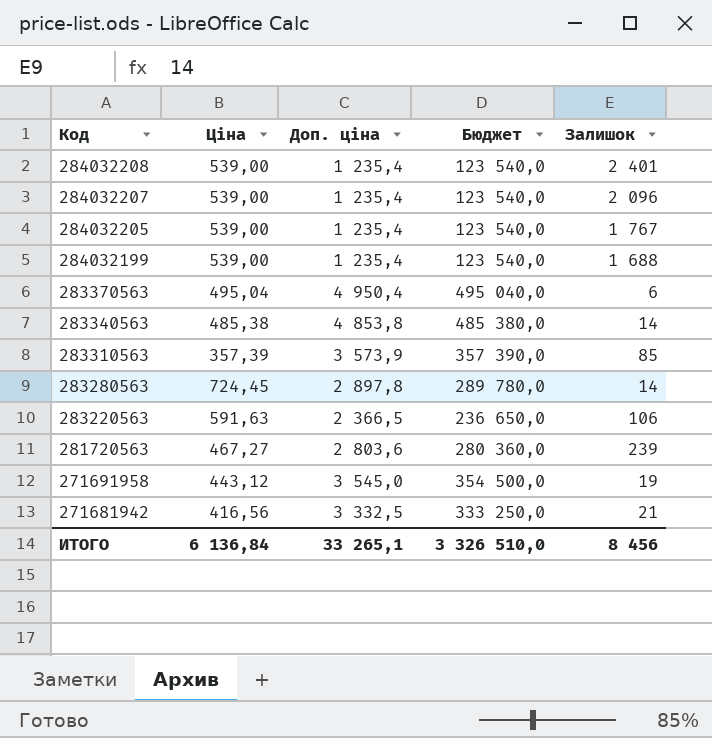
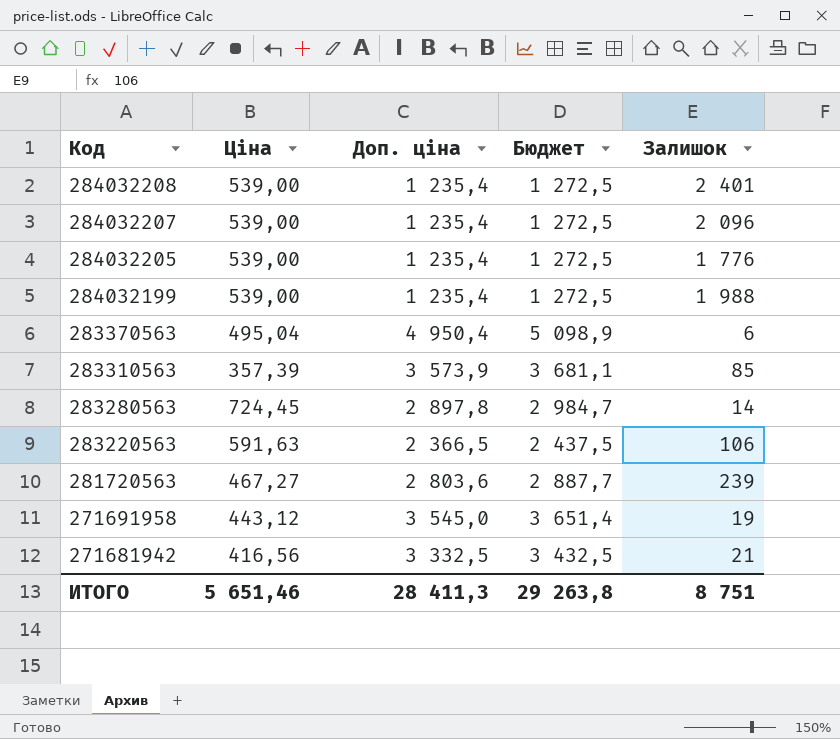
column Бюджет | formula: [Доп. ціна] * 100 -> [Доп. ціна] * 1,03
row 283340563: 485,38 | 4 853,8 | 485 380,0 | 14 -> none
284032205 | Залишок: 1 767 -> 1 776
284032199 | Залишок: 1 688 -> 1 988
ИТОГО | Ціна: 6 136,84 -> 5 651,46
ИТОГО | Доп. ціна: 33 265,1 -> 28 411,3
ИТОГО | Бюджет: 3 326 510,0 -> 29 263,8
ИТОГО | Залишок: 8 456 -> 8 751

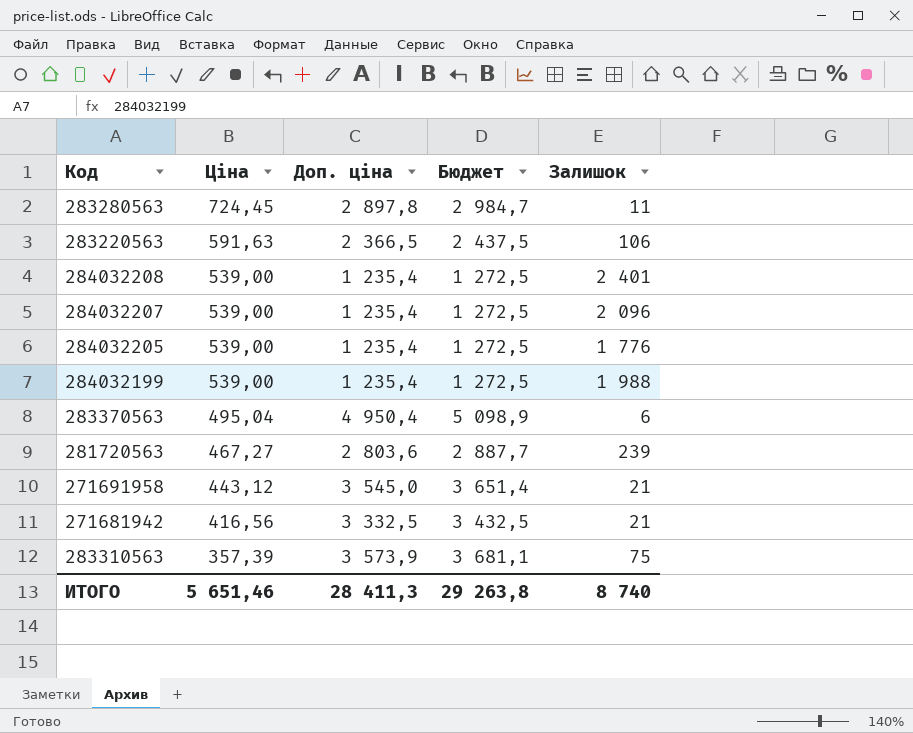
row order: Код descending -> Ціна descending
283280563 | Залишок: 14 -> 11
271691958 | Залишок: 19 -> 21
283310563 | Залишок: 85 -> 75
ИТОГО | Залишок: 8 751 -> 8 740

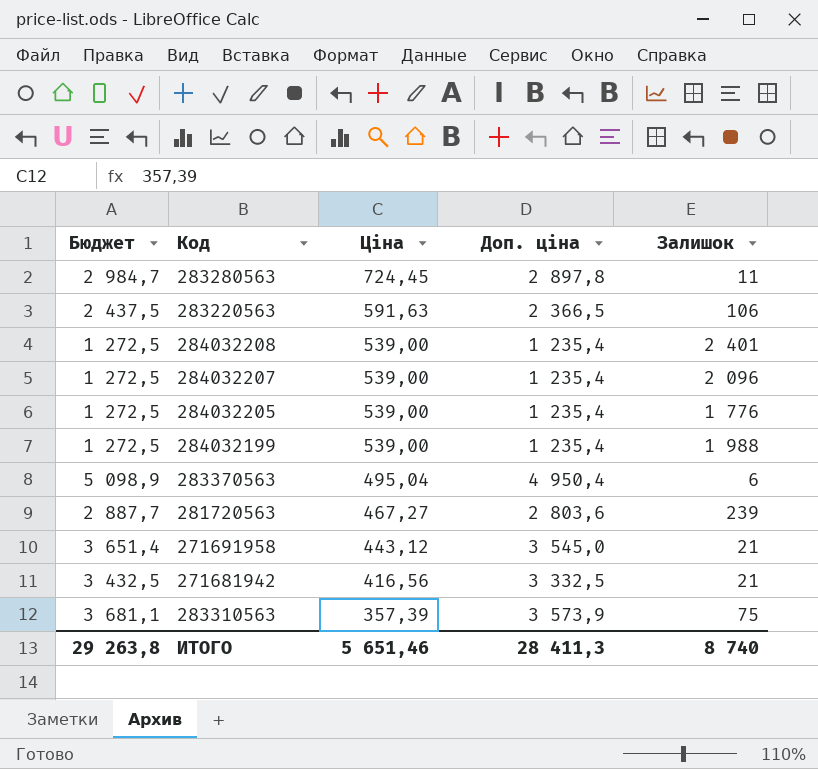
column Бюджет | position: 4 -> 1

